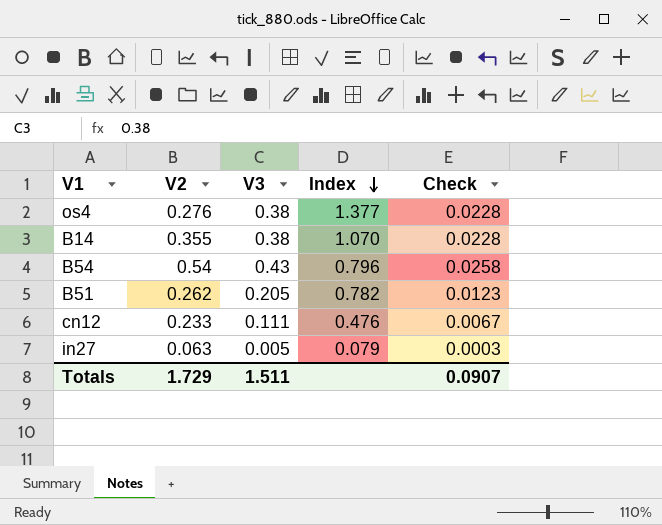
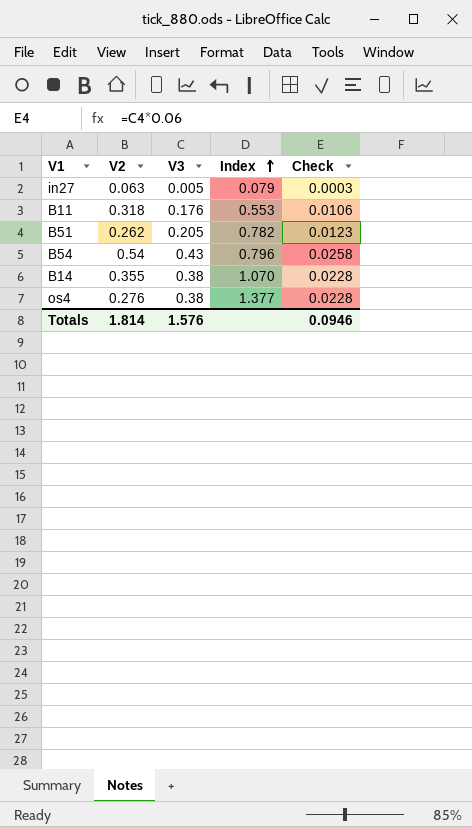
row order: Index descending -> Index ascending
row cn12: 0.233 | 0.111 | 0.476 | 0.0067 -> none
row B11: none -> 0.318 | 0.176 | 0.553 | 0.0106
Totals | V2: 1.729 -> 1.814
Totals | V3: 1.511 -> 1.576
Totals | Check: 0.0907 -> 0.0946

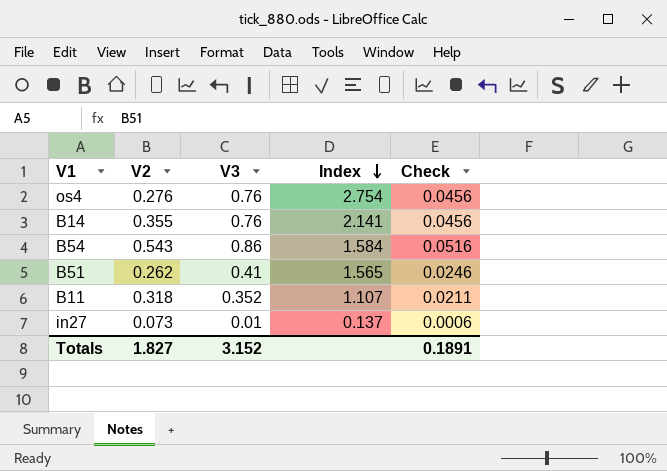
row order: Index ascending -> Index descending
os4 | V3: 0.38 -> 0.76
os4 | Index: 1.377 -> 2.754
os4 | Check: 0.0228 -> 0.0456
B14 | V3: 0.38 -> 0.76
B14 | Index: 1.070 -> 2.141
B14 | Check: 0.0228 -> 0.0456
B54 | V2: 0.54 -> 0.543
B54 | V3: 0.43 -> 0.86
B54 | Index: 0.796 -> 1.584
B54 | Check: 0.0258 -> 0.0516
B51 | V3: 0.205 -> 0.41
B51 | Index: 0.782 -> 1.565
B51 | Check: 0.0123 -> 0.0246
B11 | V3: 0.176 -> 0.352
B11 | Index: 0.553 -> 1.107
B11 | Check: 0.0106 -> 0.0211
in27 | V2: 0.063 -> 0.073
in27 | V3: 0.005 -> 0.01
in27 | Index: 0.079 -> 0.137
in27 | Check: 0.0003 -> 0.0006
Totals | V2: 1.814 -> 1.827
Totals | V3: 1.576 -> 3.152
Totals | Check: 0.0946 -> 0.1891

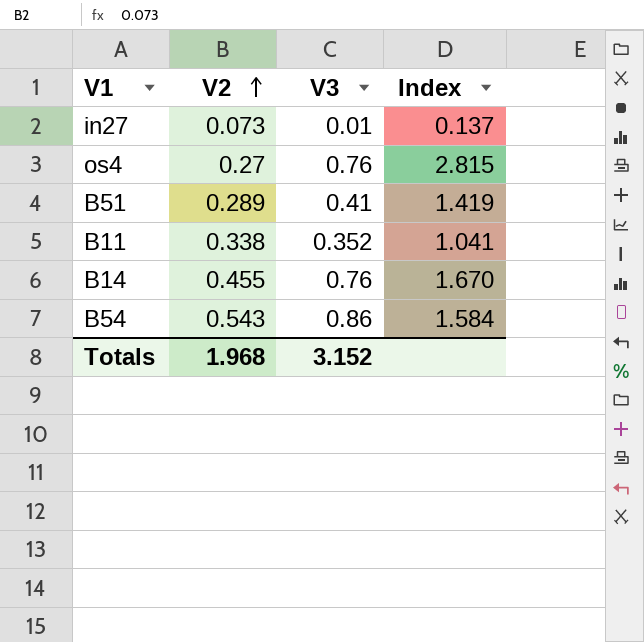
row order: Index descending -> V2 ascending
column Check | formula: [V3] * 0.06 -> none
os4 | V2: 0.276 -> 0.27
os4 | Index: 2.754 -> 2.815
B51 | V2: 0.262 -> 0.289
B51 | Index: 1.565 -> 1.419
B11 | V2: 0.318 -> 0.338
B11 | Index: 1.107 -> 1.041
B14 | V2: 0.355 -> 0.455
B14 | Index: 2.141 -> 1.670
Totals | V2: 1.827 -> 1.968

